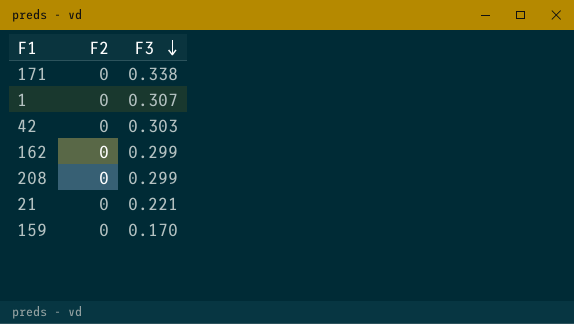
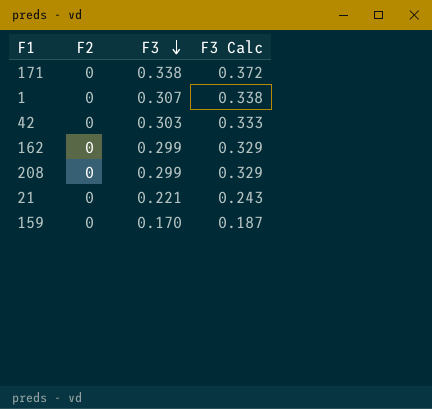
column F3 Calc | formula: none -> [F3] * 1.1

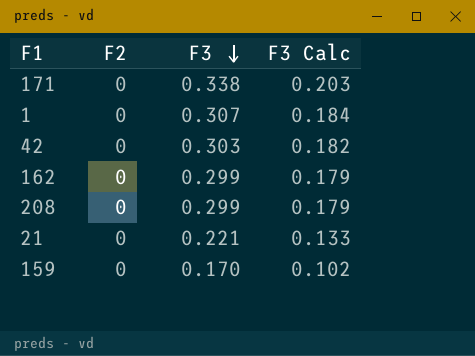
column F3 Calc | formula: [F3] * 1.1 -> [F3] * 0.6

